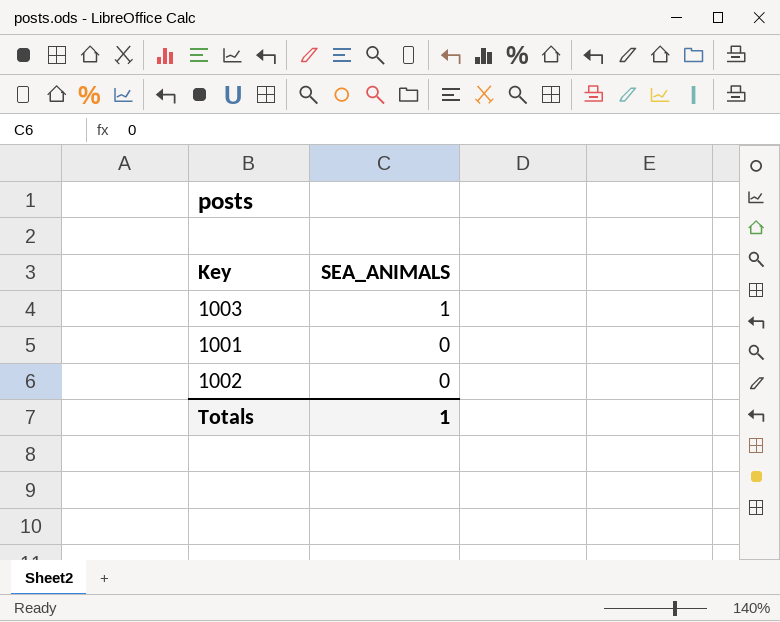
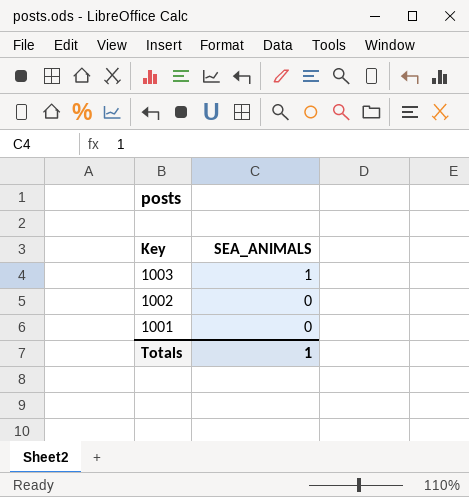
row order: SEA_ANIMALS descending -> Key descending

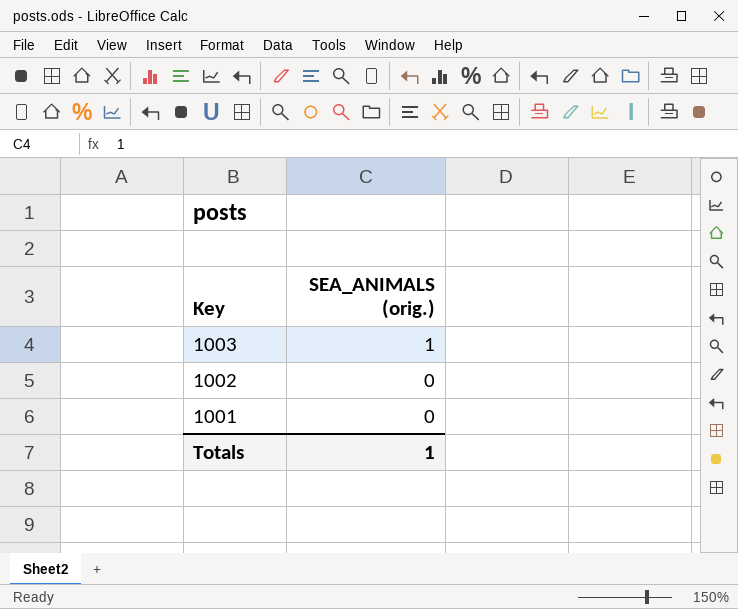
column name: SEA_ANIMALS -> SEA_ANIMALS (orig.)

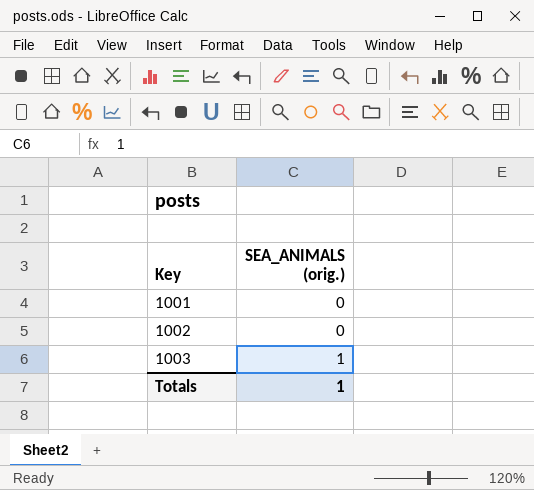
row order: Key descending -> Key ascending

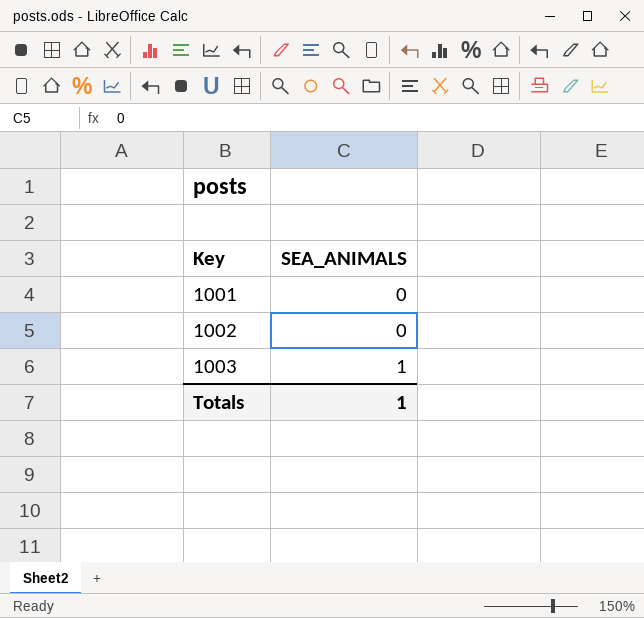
column name: SEA_ANIMALS (orig.) -> SEA_ANIMALS

